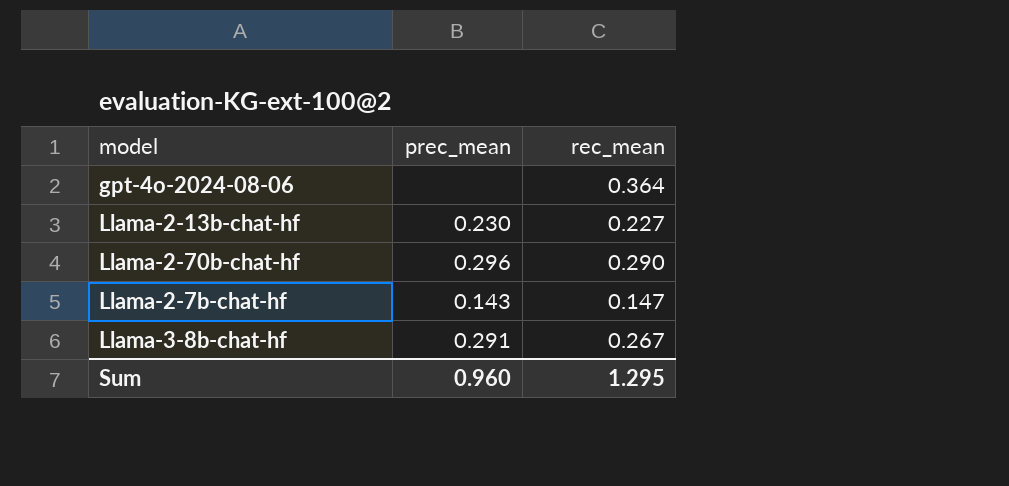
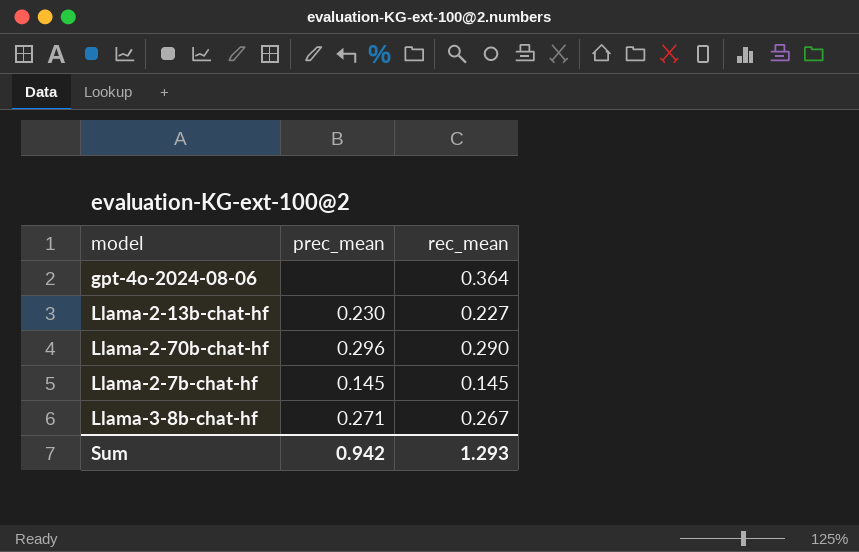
Llama-2-7b-chat-hf | prec_mean: 0.143 -> 0.145
Llama-2-7b-chat-hf | rec_mean: 0.147 -> 0.145
Llama-3-8b-chat-hf | prec_mean: 0.291 -> 0.271
Sum | prec_mean: 0.960 -> 0.942
Sum | rec_mean: 1.295 -> 1.293

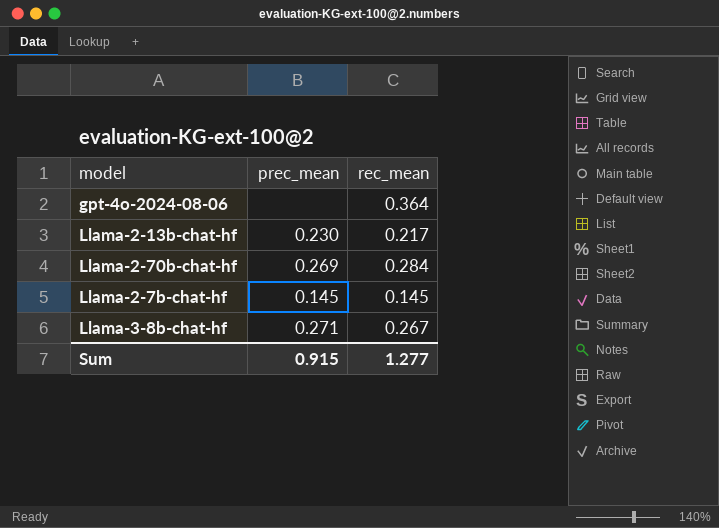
Llama-2-13b-chat-hf | rec_mean: 0.227 -> 0.217
Llama-2-70b-chat-hf | prec_mean: 0.296 -> 0.269
Llama-2-70b-chat-hf | rec_mean: 0.290 -> 0.284
Sum | prec_mean: 0.942 -> 0.915
Sum | rec_mean: 1.293 -> 1.277

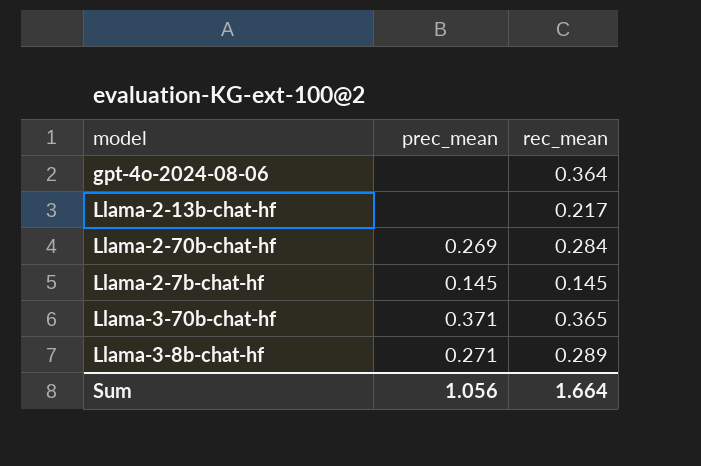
Llama-2-13b-chat-hf | prec_mean: 0.230 -> none
row Llama-3-70b-chat-hf: none -> 0.371 | 0.365
Llama-3-8b-chat-hf | rec_mean: 0.267 -> 0.289
Sum | prec_mean: 0.915 -> 1.056
Sum | rec_mean: 1.277 -> 1.664

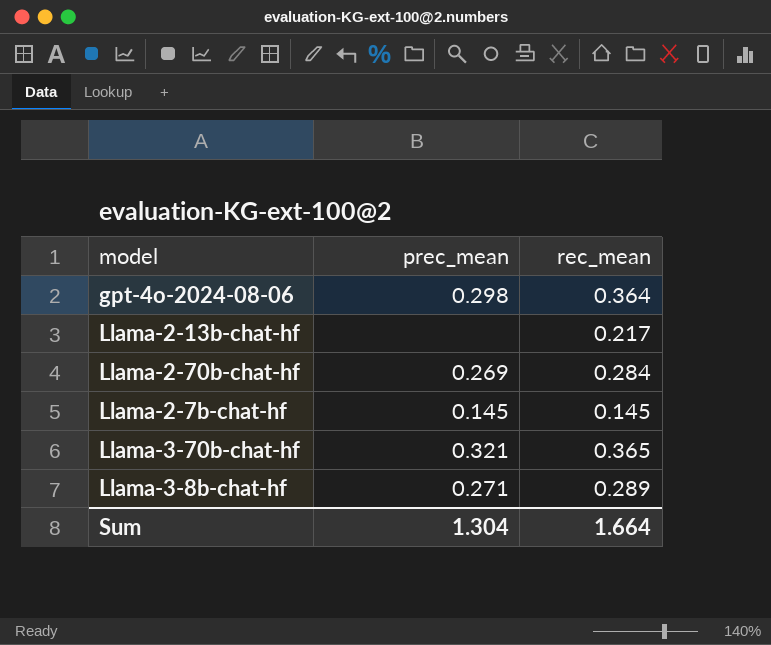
gpt-4o-2024-08-06 | prec_mean: none -> 0.298
Llama-3-70b-chat-hf | prec_mean: 0.371 -> 0.321
Sum | prec_mean: 1.056 -> 1.304

